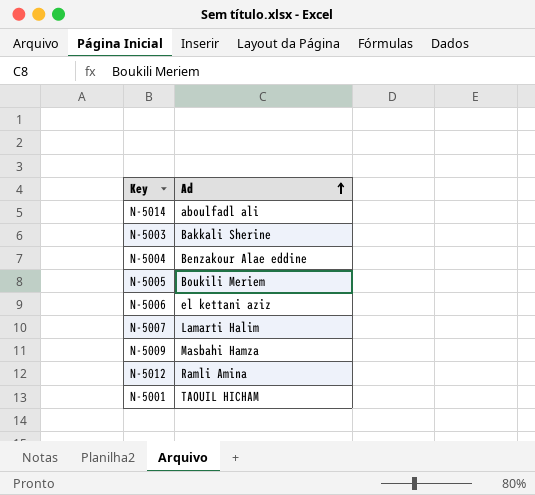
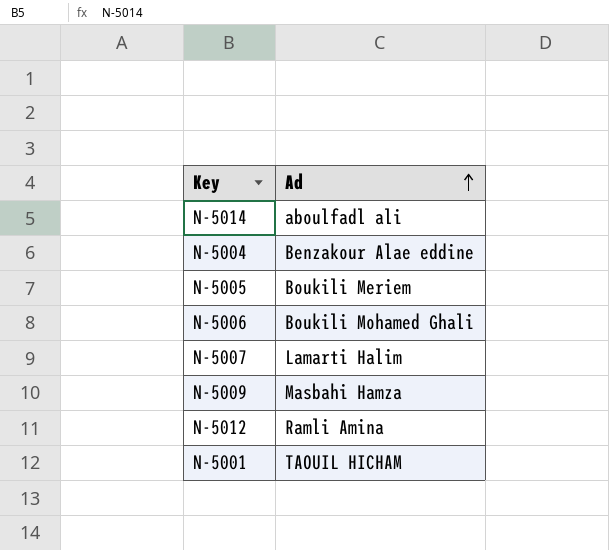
row N-5003: Bakkali Sherine -> none
N-5006 | Ad: el kettani aziz -> Boukili Mohamed Ghali

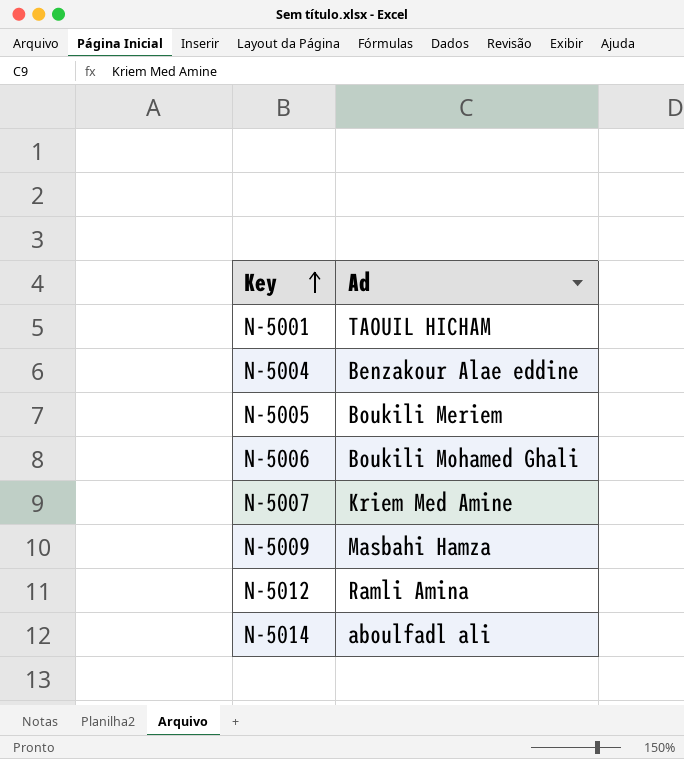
row order: Ad ascending -> Key ascending
N-5007 | Ad: Lamarti Halim -> Kriem Med Amine

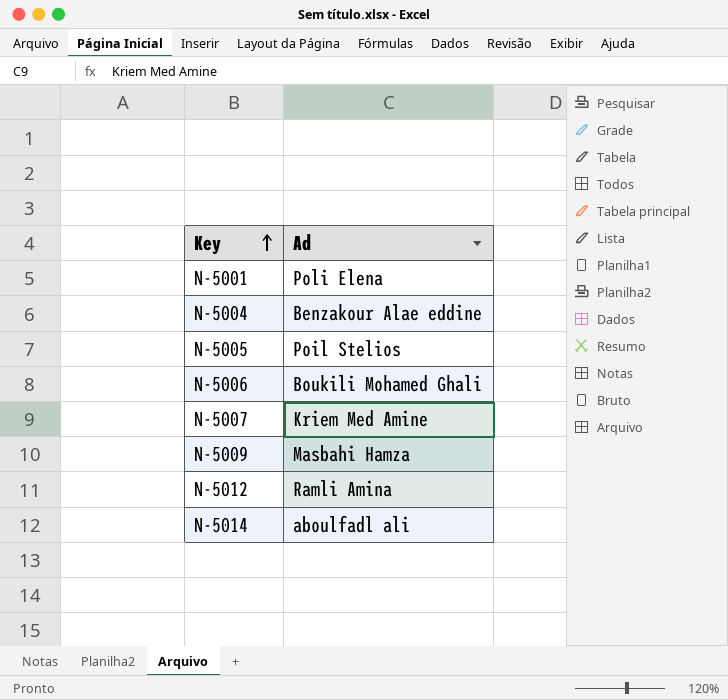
N-5001 | Ad: TAOUIL HICHAM -> Poli Elena
N-5005 | Ad: Boukili Meriem -> Poil Stelios

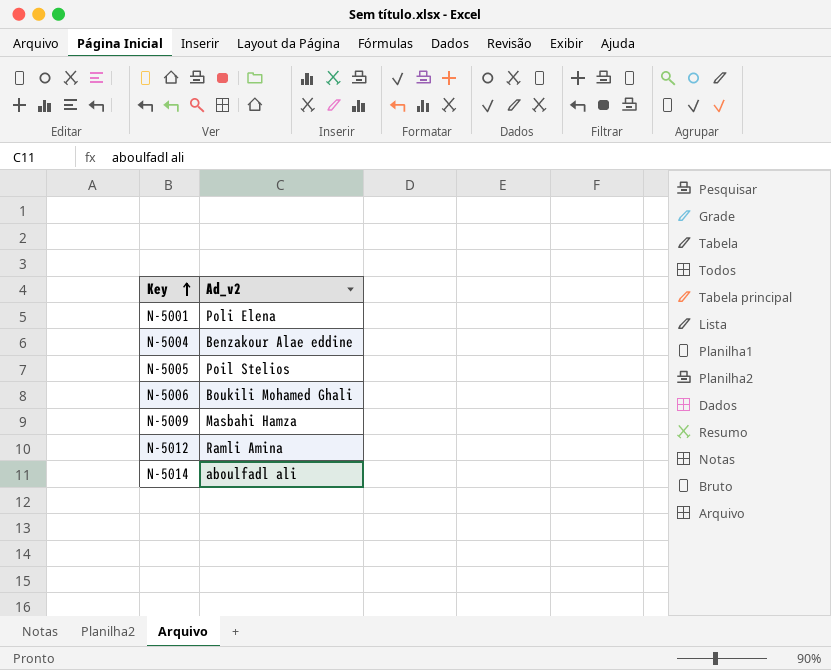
column name: Ad -> Ad_v2
row N-5007: Kriem Med Amine -> none

